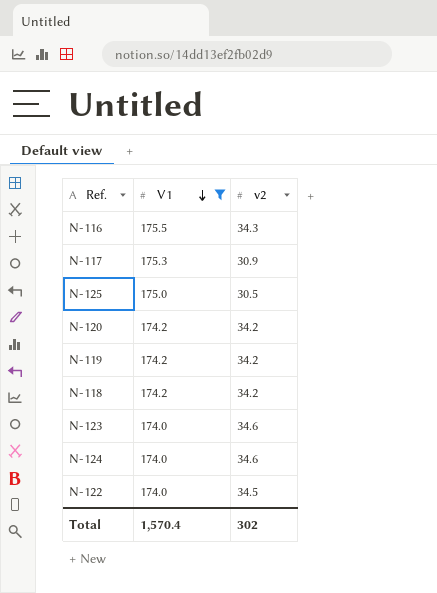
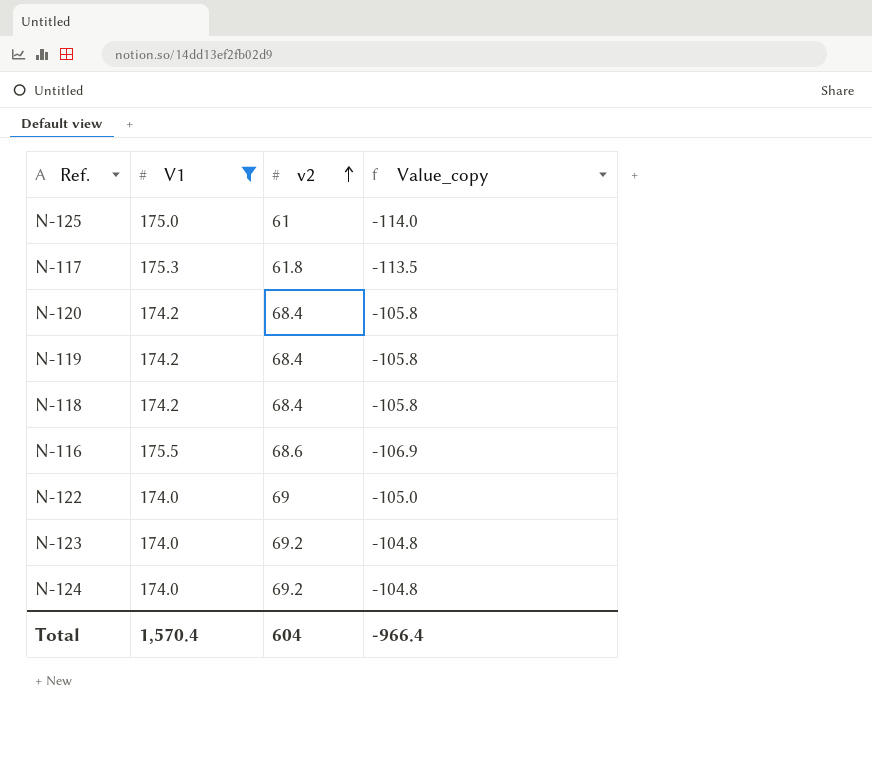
row order: V1 descending -> v2 ascending
column Value_copy | formula: none -> [v2] - [V1]
N-125 | v2: 30.5 -> 61
N-117 | v2: 30.9 -> 61.8
N-120 | v2: 34.2 -> 68.4
N-119 | v2: 34.2 -> 68.4
N-118 | v2: 34.2 -> 68.4
N-116 | v2: 34.3 -> 68.6
N-122 | v2: 34.5 -> 69
N-123 | v2: 34.6 -> 69.2
N-124 | v2: 34.6 -> 69.2
Total | v2: 302 -> 604

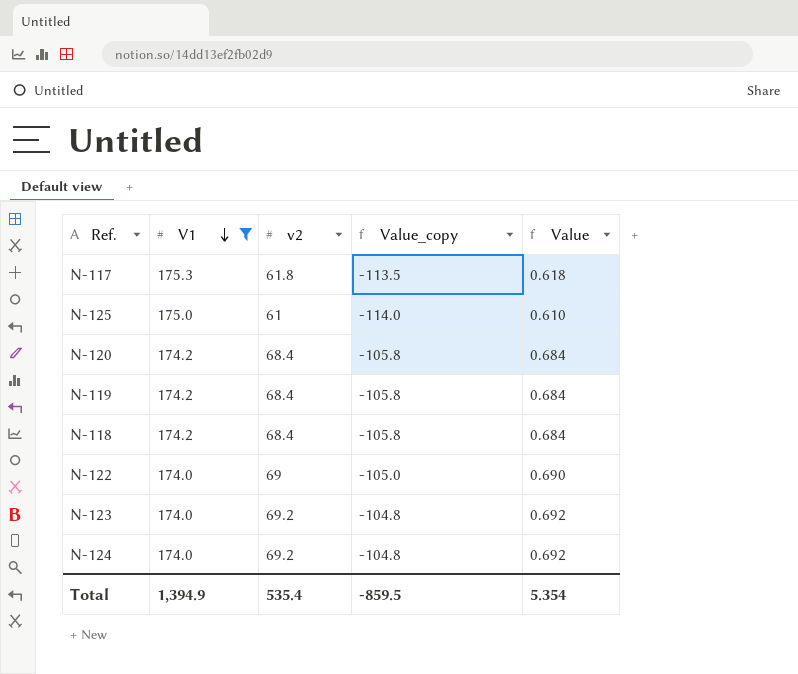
row order: v2 ascending -> V1 descending
column Value | formula: none -> [v2] * 0.01
row N-116: 175.5 | 68.6 | -106.9 -> none
Total | V1: 1,570.4 -> 1,394.9
Total | v2: 604 -> 535.4
Total | Value_copy: -966.4 -> -859.5

